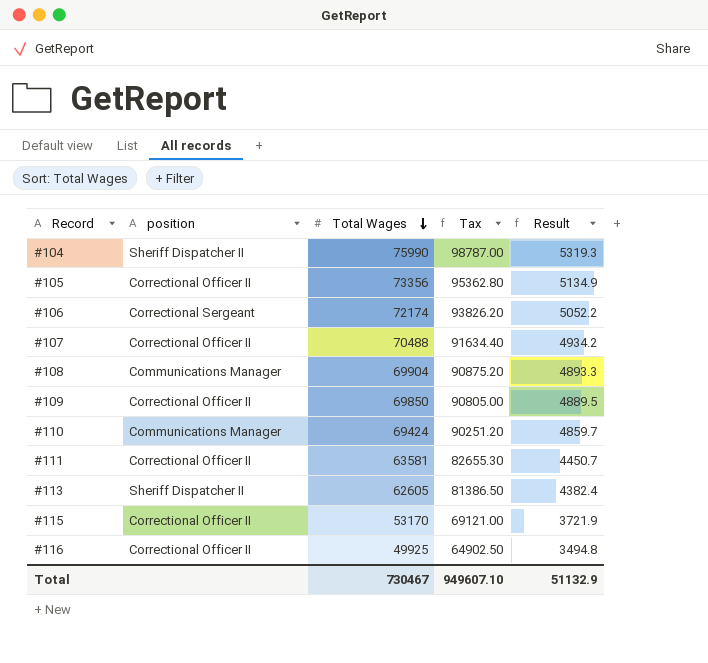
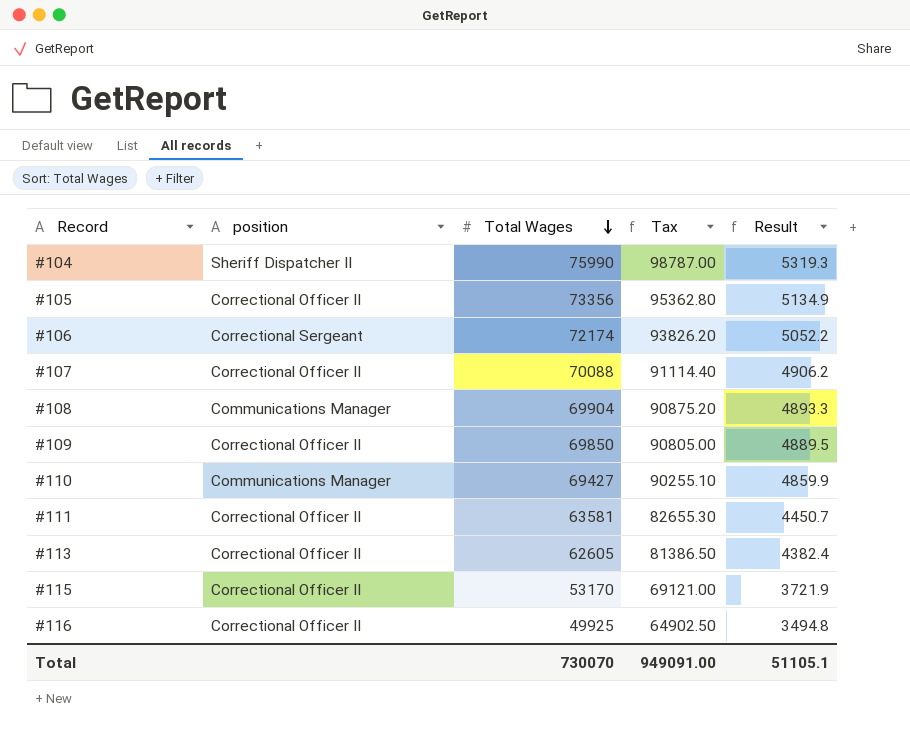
#107 | Total Wages: 70488 -> 70088
#107 | Tax: 91634.40 -> 91114.40
#107 | Result: 4934.2 -> 4906.2
#110 | Total Wages: 69424 -> 69427
#110 | Tax: 90251.20 -> 90255.10
#110 | Result: 4859.7 -> 4859.9
#113 | position: Sheriff Dispatcher II -> Correctional Officer II
Total | Total Wages: 730467 -> 730070
Total | Tax: 949607.10 -> 949091.00
Total | Result: 51132.9 -> 51105.1

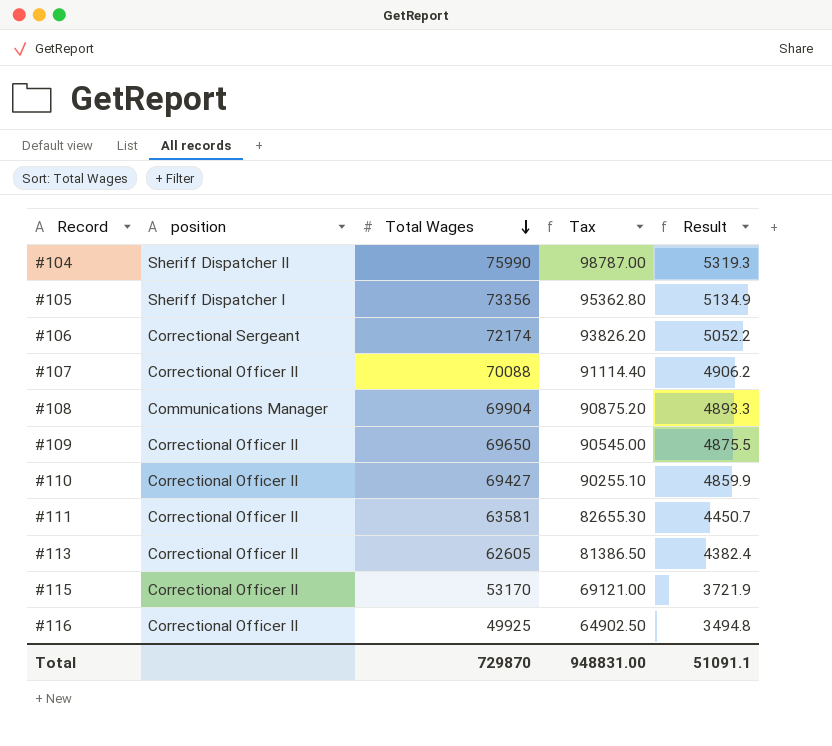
#105 | position: Correctional Officer II -> Sheriff Dispatcher I
#109 | Total Wages: 69850 -> 69650
#109 | Tax: 90805.00 -> 90545.00
#109 | Result: 4889.5 -> 4875.5
#110 | position: Communications Manager -> Correctional Officer II
Total | Total Wages: 730070 -> 729870
Total | Tax: 949091.00 -> 948831.00
Total | Result: 51105.1 -> 51091.1

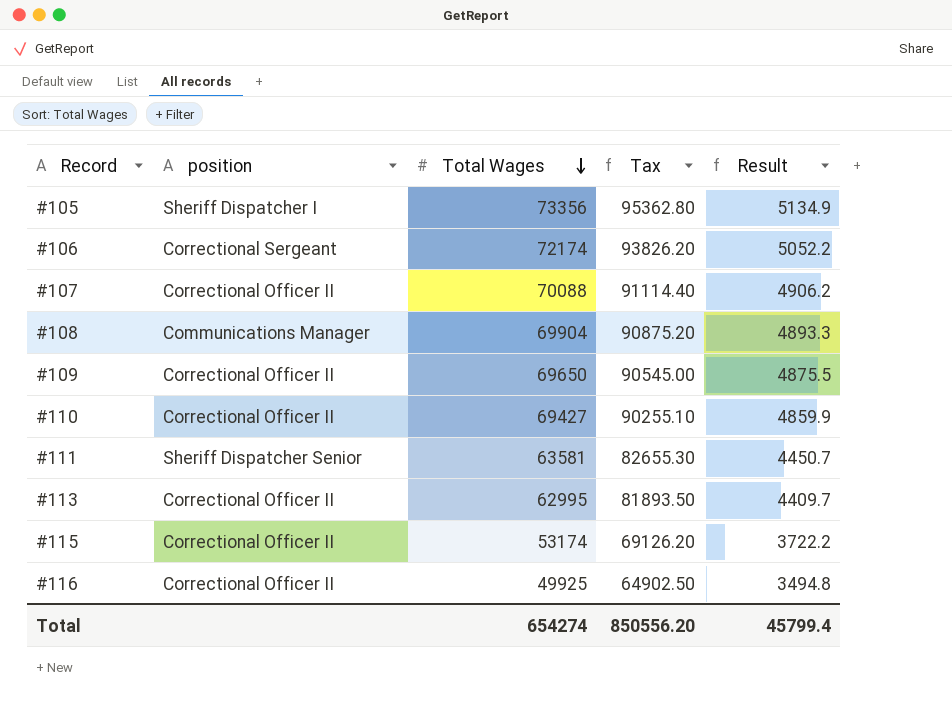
row #104: Sheriff Dispatcher II | 75990 | 98787.00 | 5319.3 -> none
#111 | position: Correctional Officer II -> Sheriff Dispatcher Senior
#113 | Total Wages: 62605 -> 62995
#113 | Tax: 81386.50 -> 81893.50
#113 | Result: 4382.4 -> 4409.7
#115 | Total Wages: 53170 -> 53174
#115 | Tax: 69121.00 -> 69126.20
#115 | Result: 3721.9 -> 3722.2
Total | Total Wages: 729870 -> 654274
Total | Tax: 948831.00 -> 850556.20
Total | Result: 51091.1 -> 45799.4

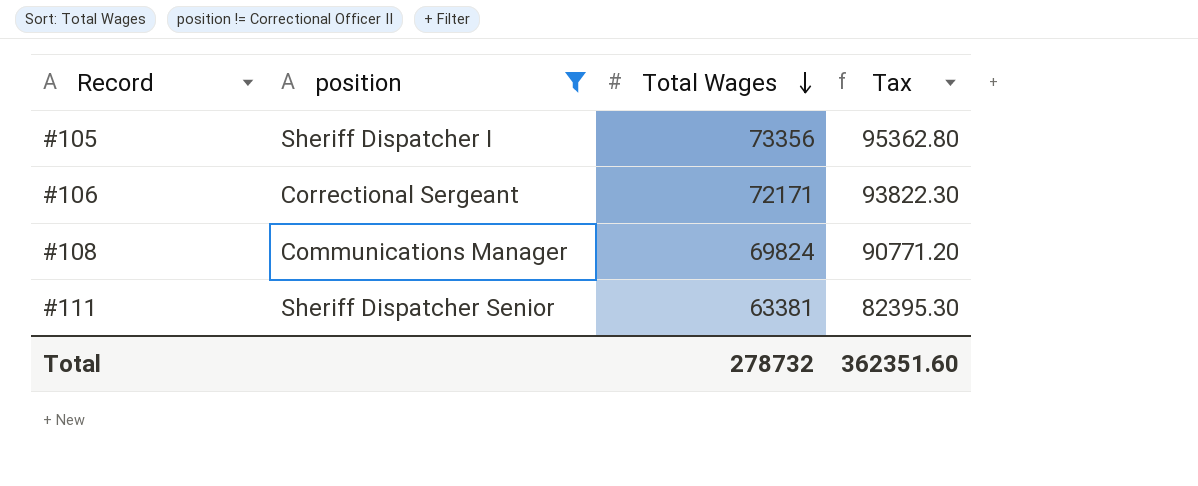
filter: none -> position != Correctional Officer II
column Result | formula: [Total Wages] * 0.07 -> none
#106 | Total Wages: 72174 -> 72171
#106 | Tax: 93826.20 -> 93822.30
#108 | Total Wages: 69904 -> 69824
#108 | Tax: 90875.20 -> 90771.20
#111 | Total Wages: 63581 -> 63381
#111 | Tax: 82655.30 -> 82395.30
Total | Total Wages: 654274 -> 278732
Total | Tax: 850556.20 -> 362351.60

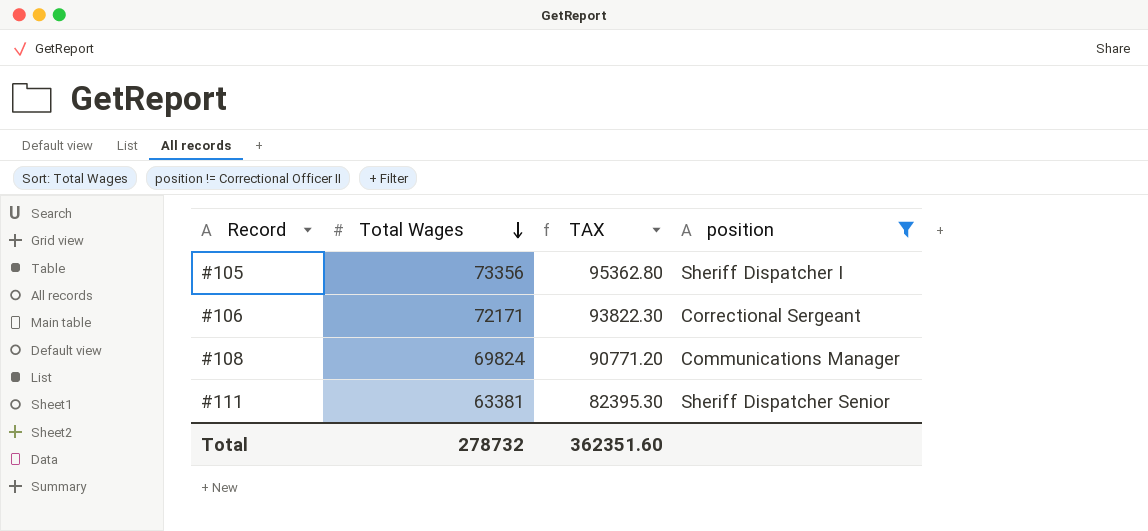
column name: Tax -> TAX
column position | position: 2 -> 4

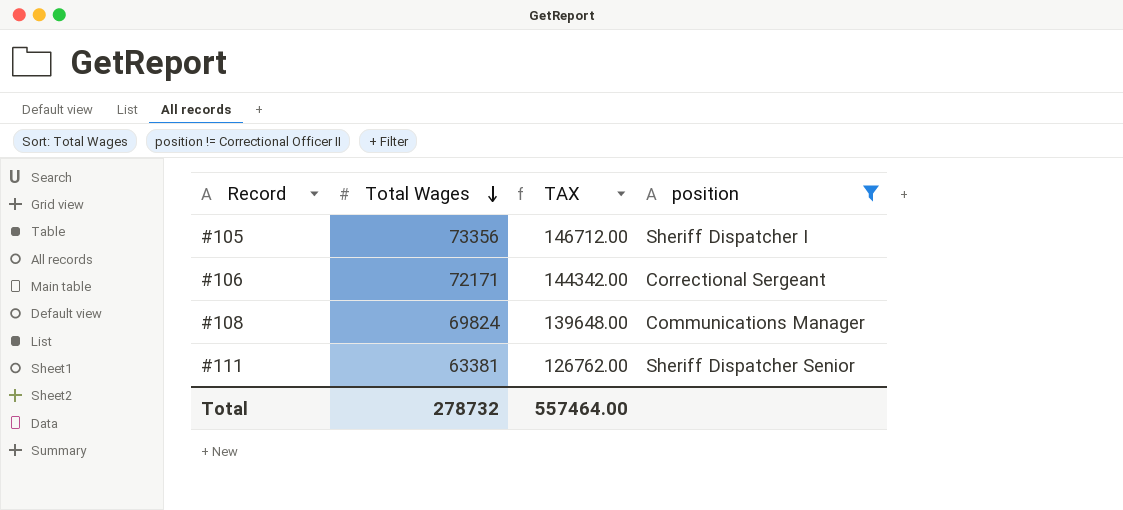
column TAX | formula: [Total Wages] * 1.3 -> [Total Wages] * 2
Total | TAX: 362351.60 -> 557464.00

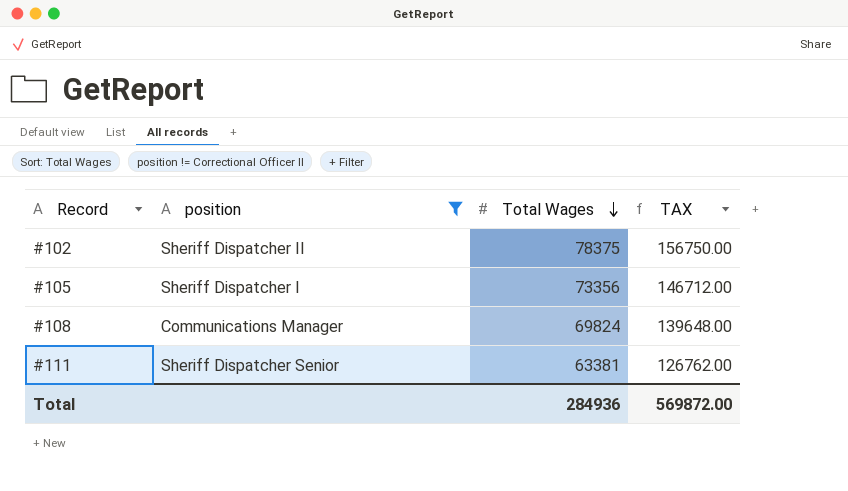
column position | position: 4 -> 2
row #106: 72171 | 144342.00 | Correctional Sergeant -> none
row #102: none -> Sheriff Dispatcher II | 78375 | 156750.00
Total | Total Wages: 278732 -> 284936
Total | TAX: 557464.00 -> 569872.00

